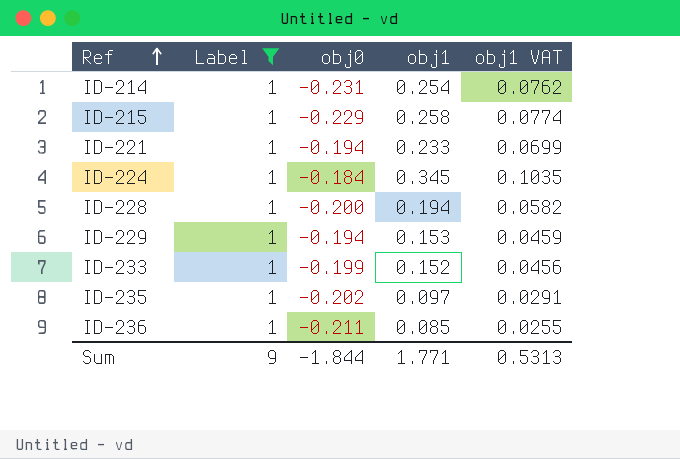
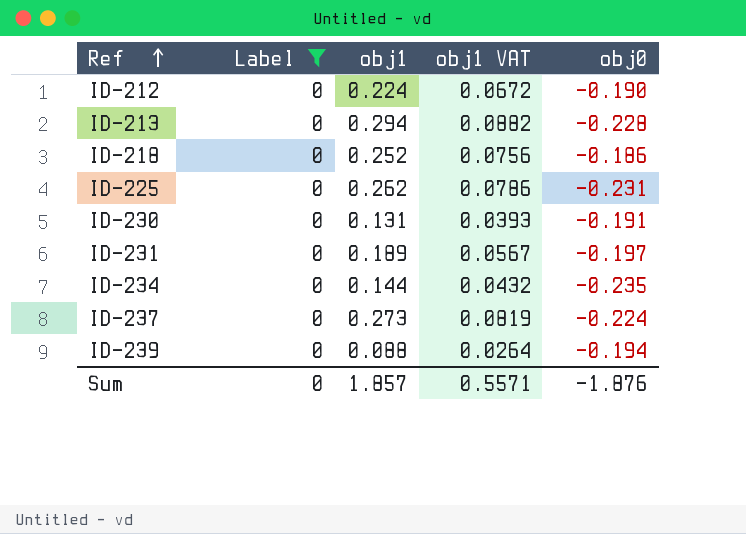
filter: Label = 1 -> Label = 0
column obj0 | position: 3 -> 5
Sum | Label: 9 -> 0
Sum | obj1: 1.771 -> 1.857
Sum | obj1 VAT: 0.5313 -> 0.5571
Sum | obj0: -1.844 -> -1.876

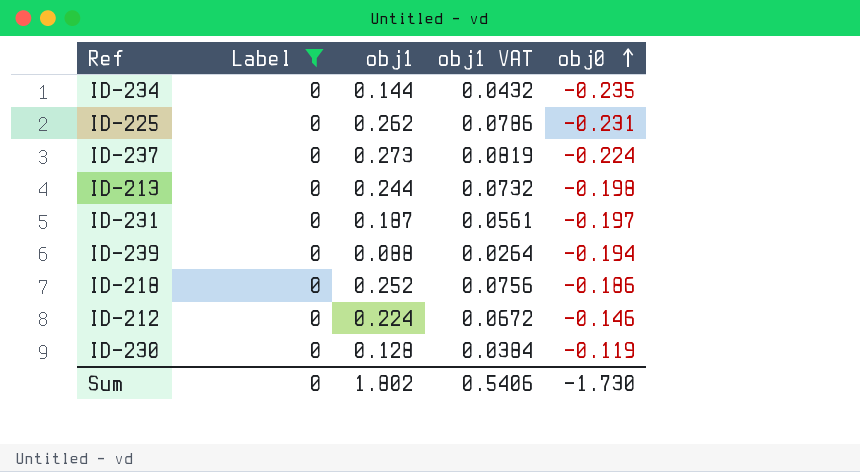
row order: Ref ascending -> obj0 ascending
ID-213 | obj1: 0.294 -> 0.244
ID-213 | obj1 VAT: 0.0882 -> 0.0732
ID-213 | obj0: -0.228 -> -0.198
ID-231 | obj1: 0.189 -> 0.187
ID-231 | obj1 VAT: 0.0567 -> 0.0561
ID-212 | obj0: -0.190 -> -0.146
ID-230 | obj1: 0.131 -> 0.128
ID-230 | obj1 VAT: 0.0393 -> 0.0384
ID-230 | obj0: -0.191 -> -0.119
Sum | obj1: 1.857 -> 1.802
Sum | obj1 VAT: 0.5571 -> 0.5406
Sum | obj0: -1.876 -> -1.730

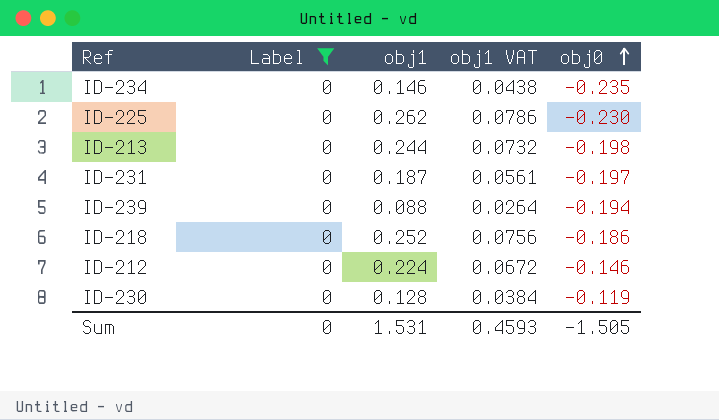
row ID-237: 0 | 0.273 | 0.0819 | -0.224 -> none
ID-234 | obj1: 0.144 -> 0.146
ID-234 | obj1 VAT: 0.0432 -> 0.0438
ID-225 | obj0: -0.231 -> -0.230
Sum | obj1: 1.802 -> 1.531
Sum | obj1 VAT: 0.5406 -> 0.4593
Sum | obj0: -1.730 -> -1.505

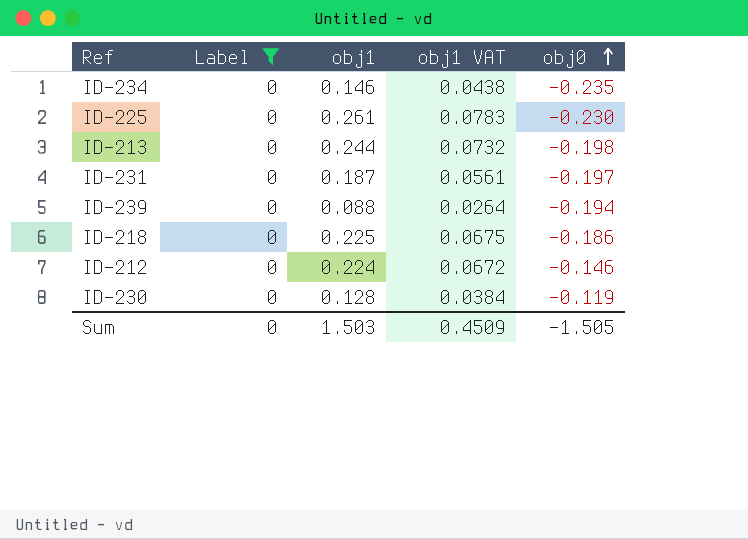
ID-225 | obj1: 0.262 -> 0.261
ID-225 | obj1 VAT: 0.0786 -> 0.0783
ID-218 | obj1: 0.252 -> 0.225
ID-218 | obj1 VAT: 0.0756 -> 0.0675
Sum | obj1: 1.531 -> 1.503
Sum | obj1 VAT: 0.4593 -> 0.4509

